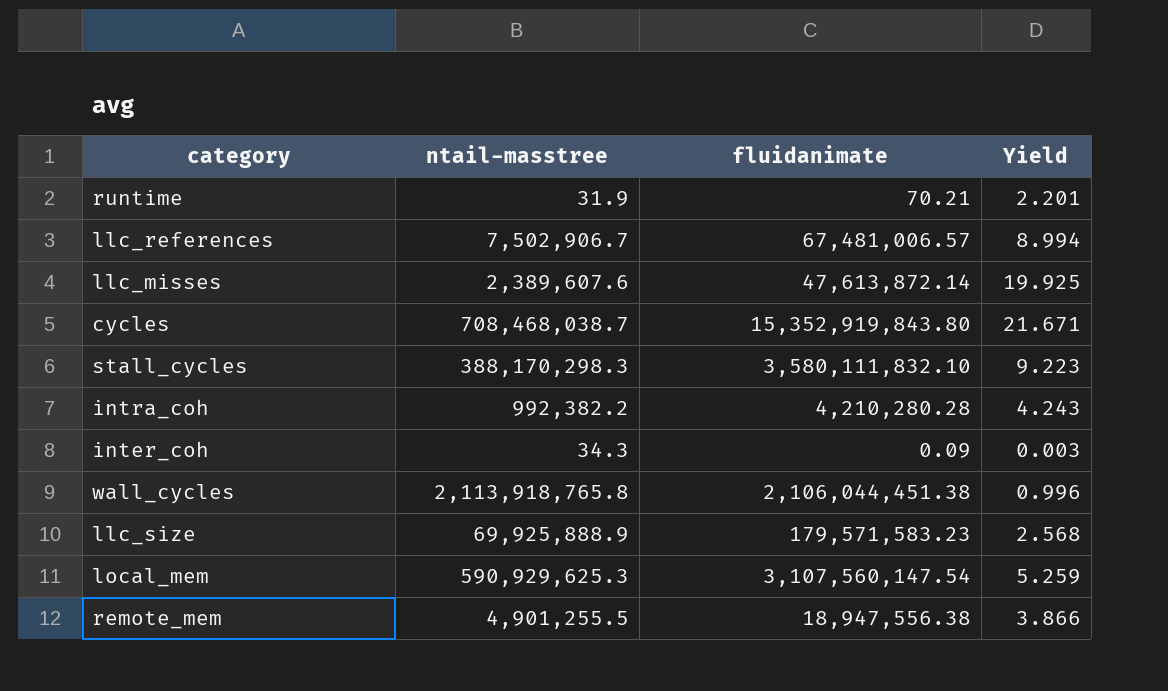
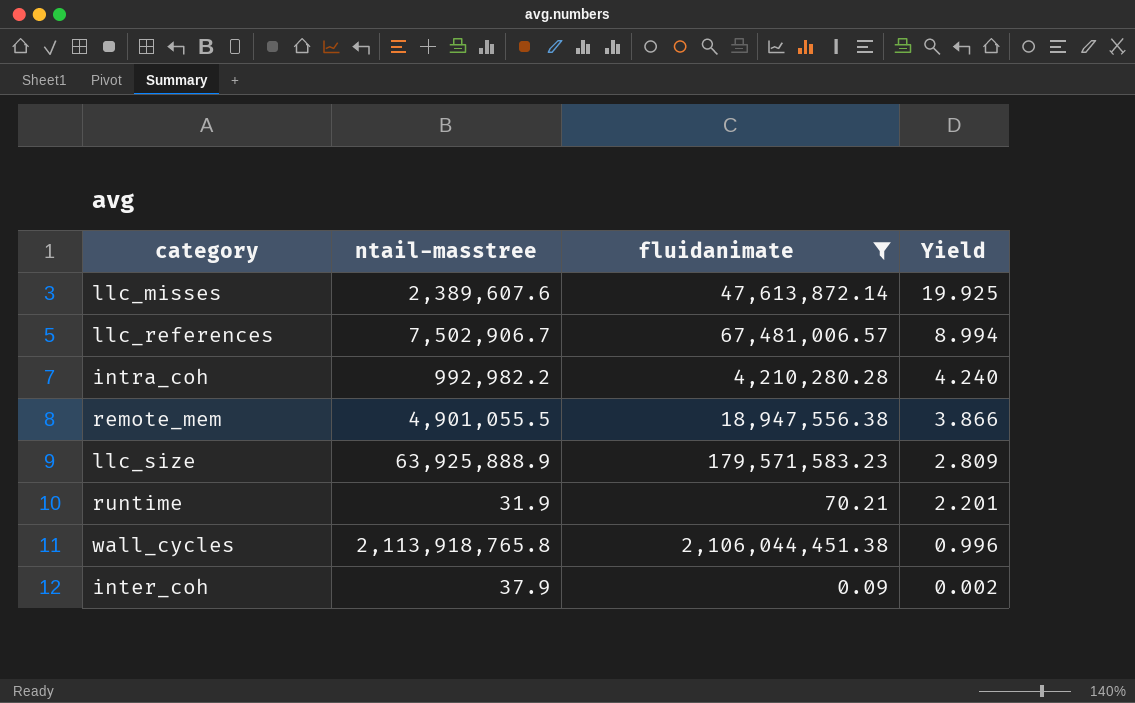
filter: none -> fluidanimate <= 2,106,044,451.38
row order: none -> Yield descending
intra_coh | ntail-masstree: 992,382.2 -> 992,982.2
intra_coh | Yield: 4.243 -> 4.240
remote_mem | ntail-masstree: 4,901,255.5 -> 4,901,055.5
llc_size | ntail-masstree: 69,925,888.9 -> 63,925,888.9
llc_size | Yield: 2.568 -> 2.809
inter_coh | ntail-masstree: 34.3 -> 37.9
inter_coh | Yield: 0.003 -> 0.002

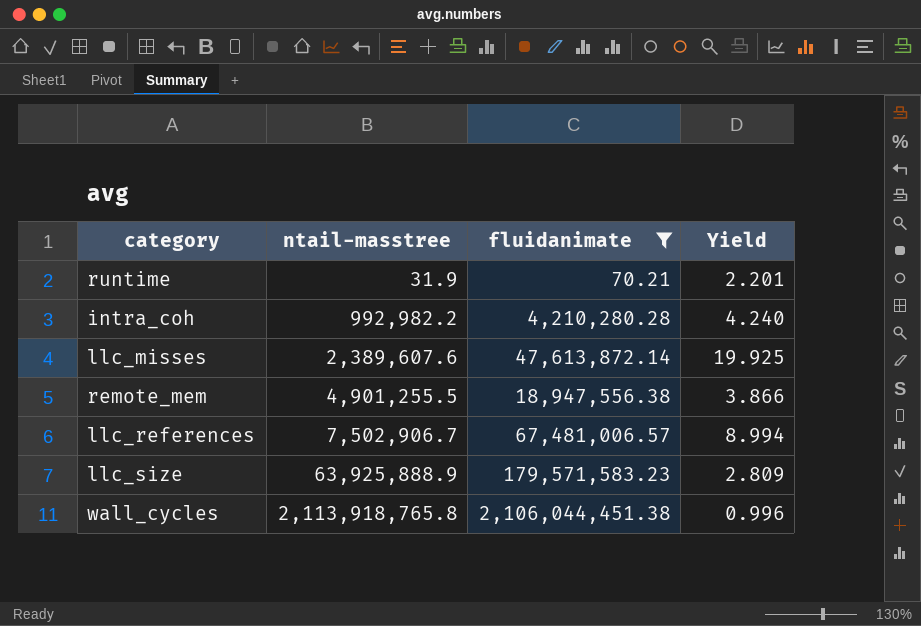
row order: Yield descending -> ntail-masstree ascending
row inter_coh: 37.9 | 0.09 | 0.002 -> none
remote_mem | ntail-masstree: 4,901,055.5 -> 4,901,255.5

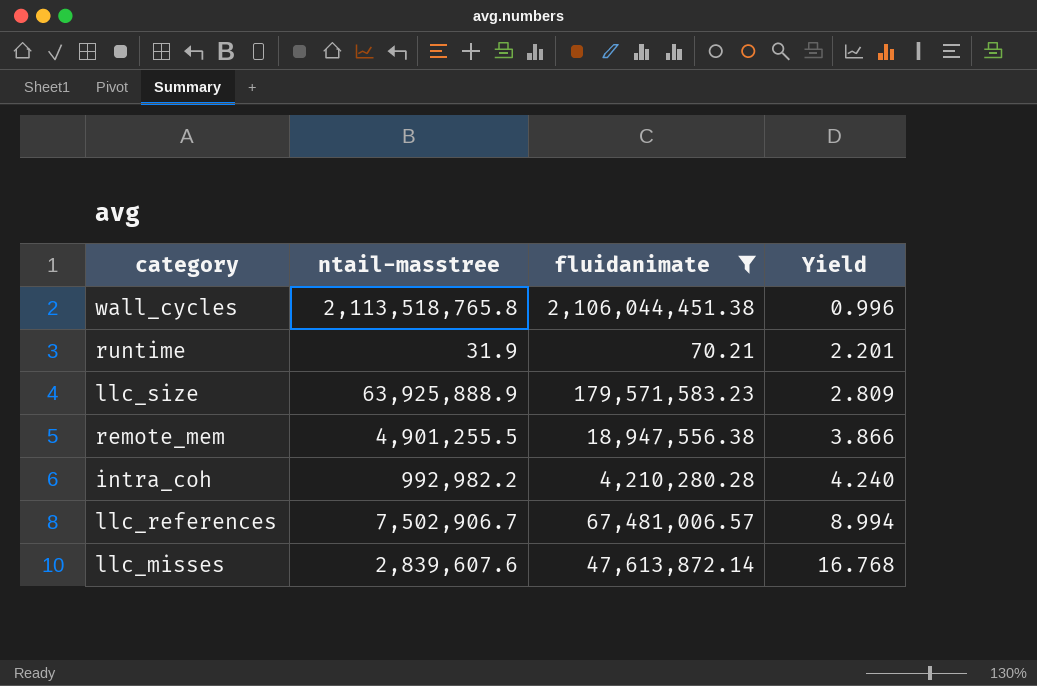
row order: ntail-masstree ascending -> Yield ascending
wall_cycles | ntail-masstree: 2,113,918,765.8 -> 2,113,518,765.8
llc_misses | ntail-masstree: 2,389,607.6 -> 2,839,607.6
llc_misses | Yield: 19.925 -> 16.768

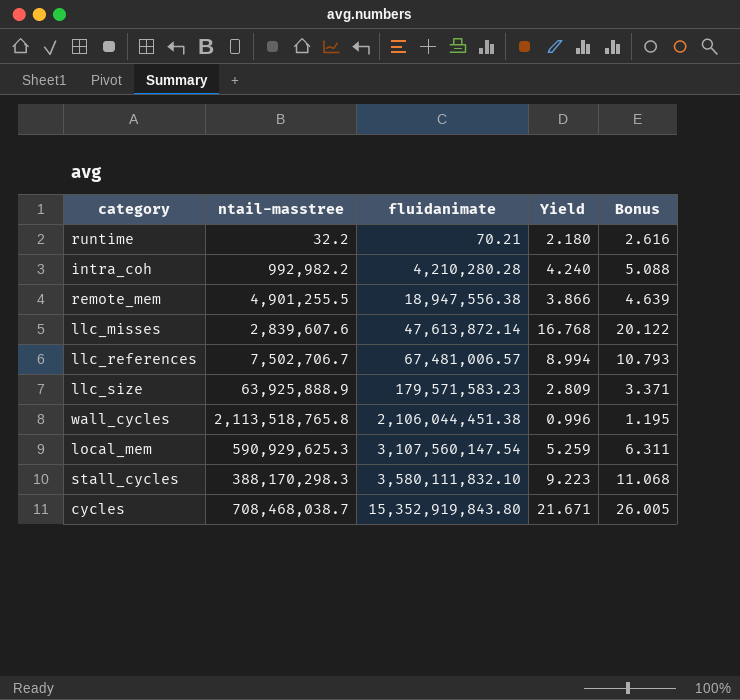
filter: fluidanimate <= 2,106,044,451.38 -> none
row order: Yield ascending -> fluidanimate ascending
column Bonus | formula: none -> [Yield] * 1.2
runtime | ntail-masstree: 31.9 -> 32.2
runtime | Yield: 2.201 -> 2.180
llc_references | ntail-masstree: 7,502,906.7 -> 7,502,706.7

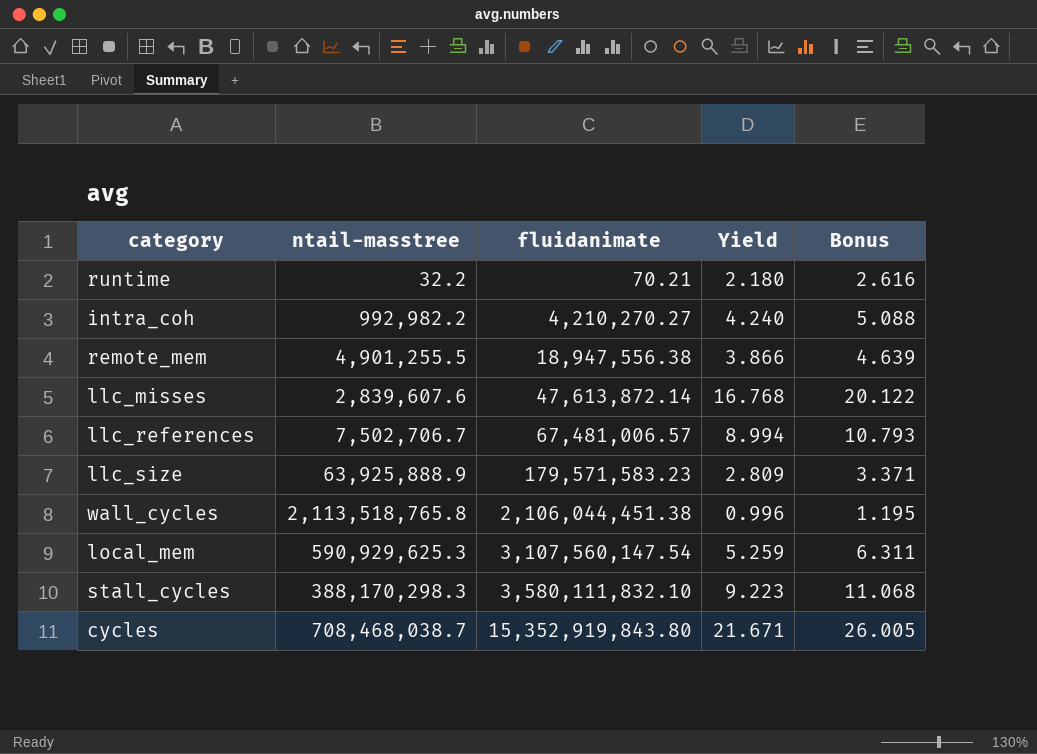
intra_coh | fluidanimate: 4,210,280.28 -> 4,210,270.27

